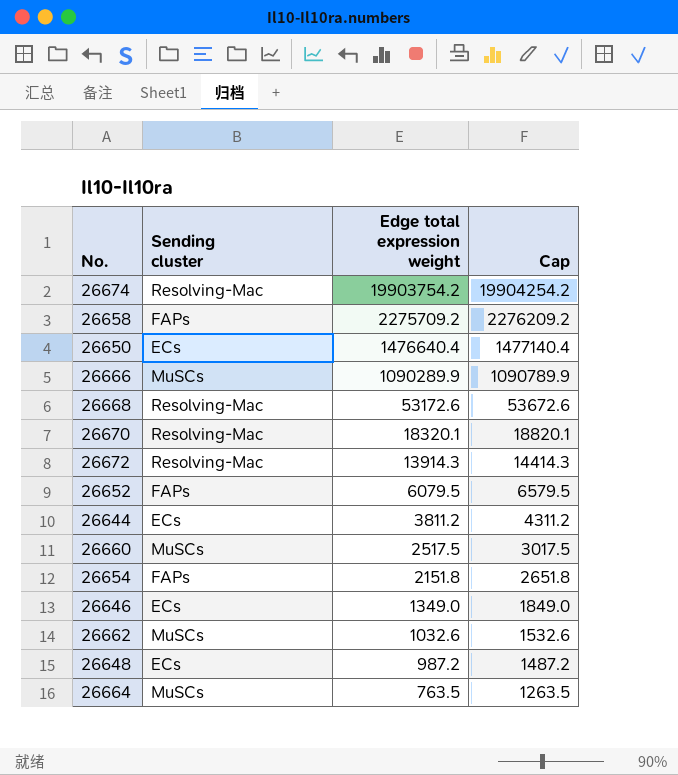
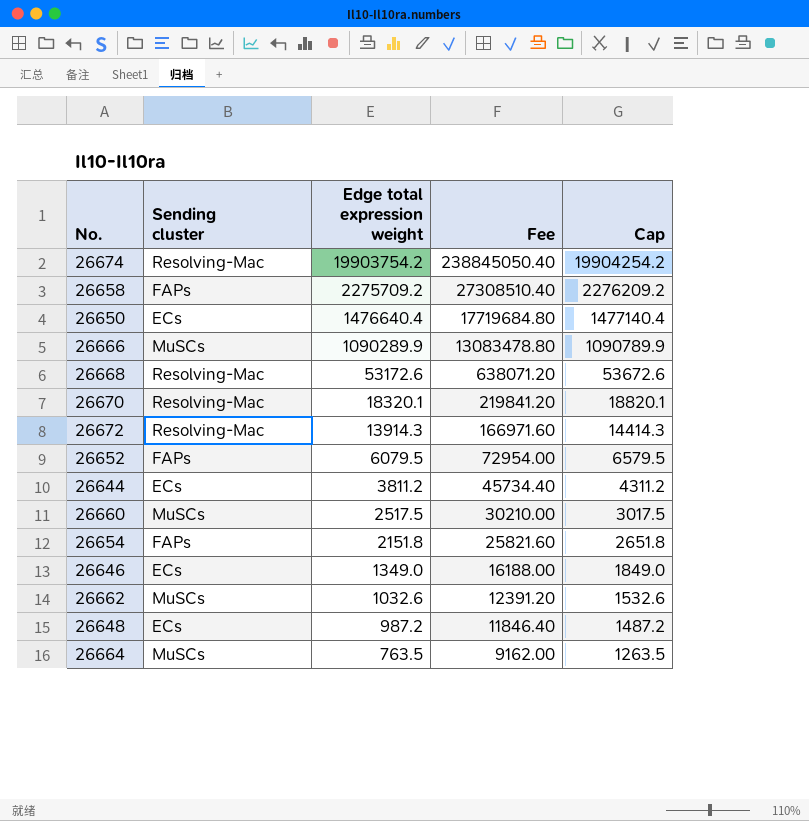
column Fee | formula: none -> [Edge total expression weight] * 12

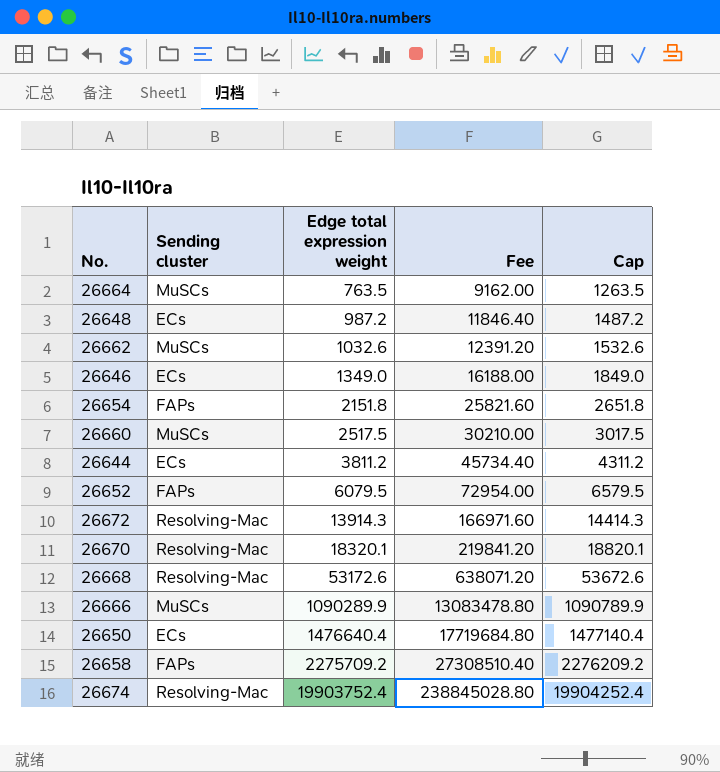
row order: Edge total expression weight descending -> Edge total expression weight ascending
26674 | Edge total expression weight: 19903754.2 -> 19903752.4
26674 | Fee: 238845050.40 -> 238845028.80
26674 | Cap: 19904254.2 -> 19904252.4

